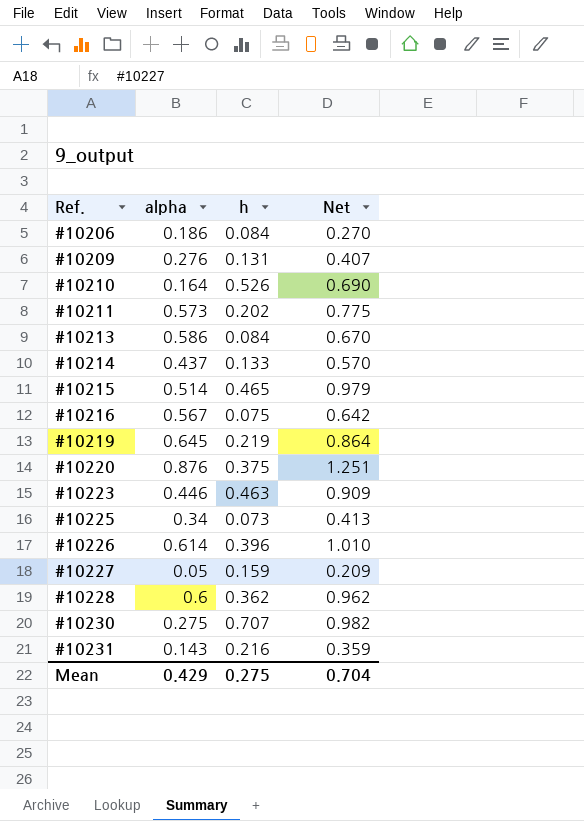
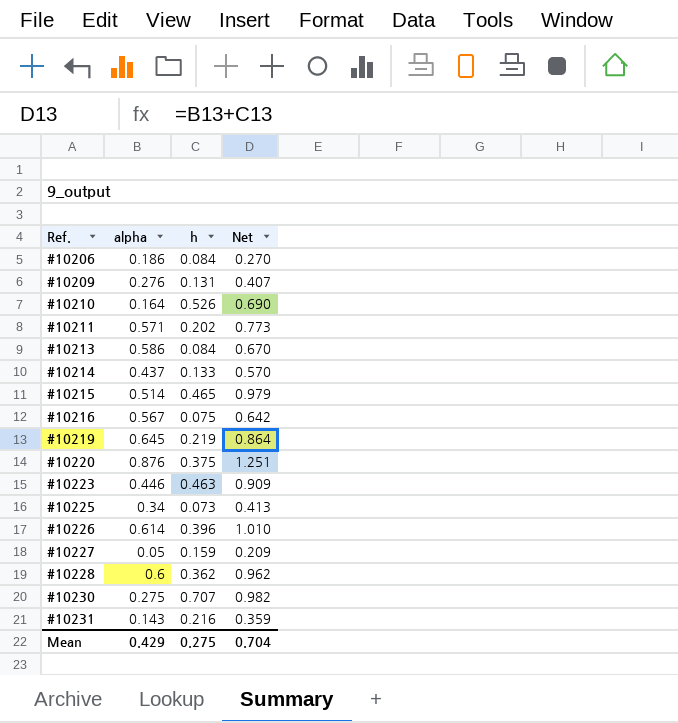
#10211 | alpha: 0.573 -> 0.571
#10211 | Net: 0.775 -> 0.773

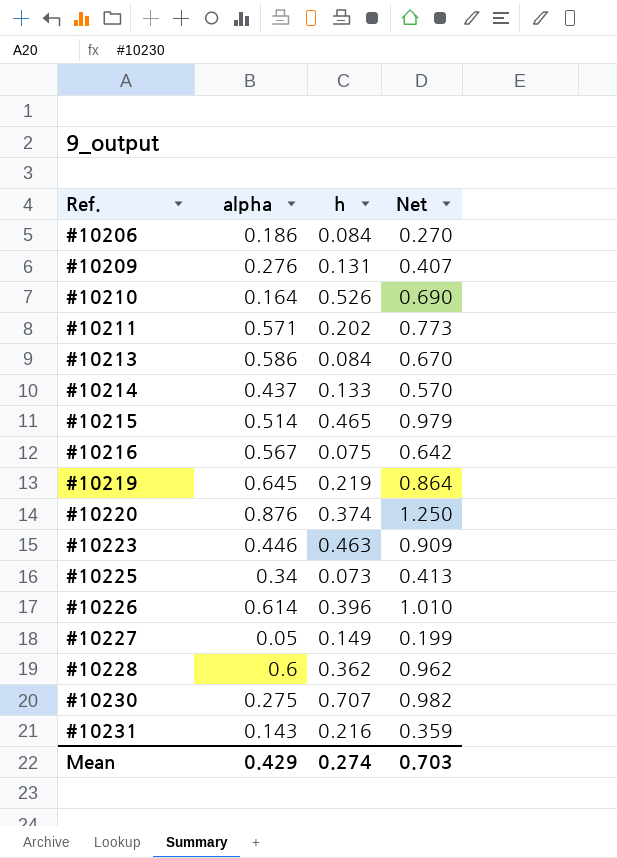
#10220 | h: 0.375 -> 0.374
#10220 | Net: 1.251 -> 1.250
#10227 | h: 0.159 -> 0.149
#10227 | Net: 0.209 -> 0.199
Mean | h: 0.275 -> 0.274
Mean | Net: 0.704 -> 0.703

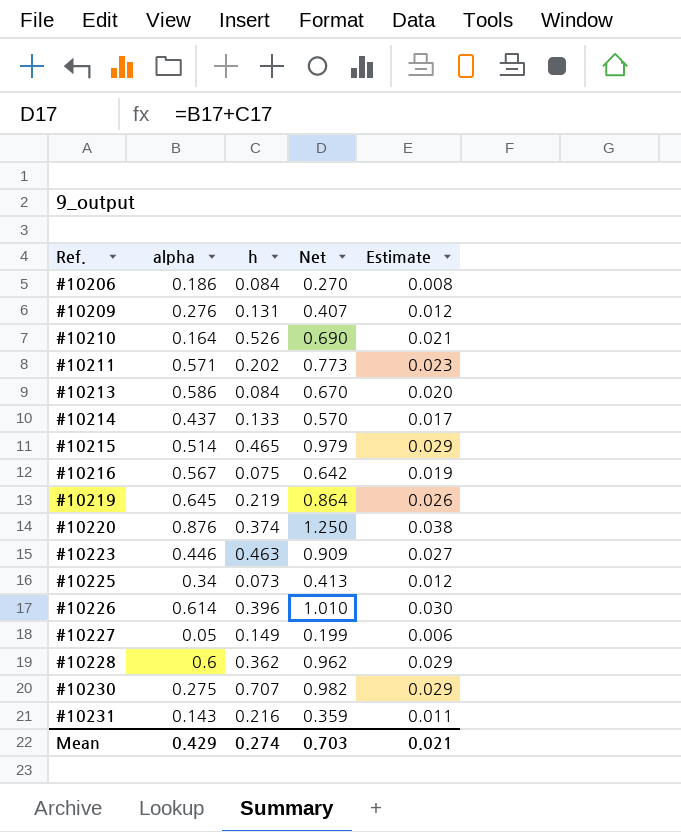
column Estimate | formula: none -> [Net] * 0.03

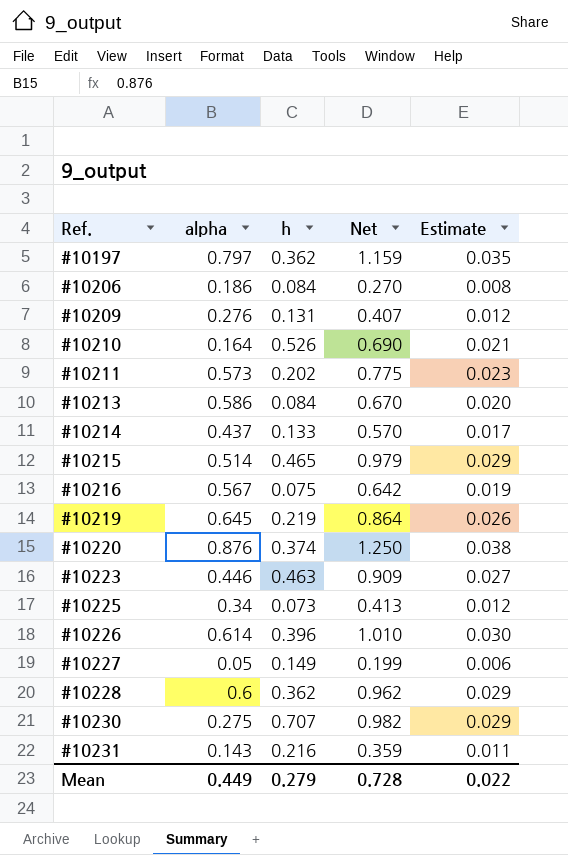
row #10197: none -> 0.797 | 0.362 | 1.159 | 0.035
#10211 | alpha: 0.571 -> 0.573
#10211 | Net: 0.773 -> 0.775
Mean | alpha: 0.429 -> 0.449
Mean | h: 0.274 -> 0.279
Mean | Net: 0.703 -> 0.728
Mean | Estimate: 0.021 -> 0.022

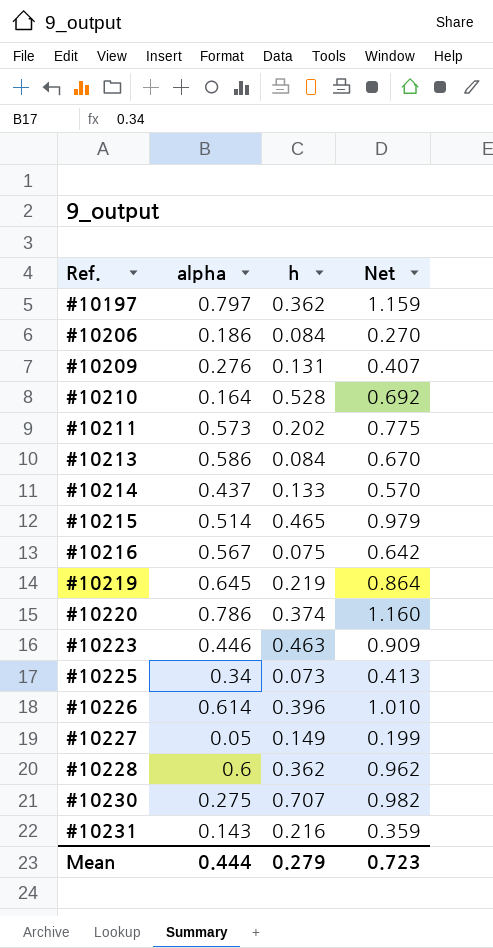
column Estimate | formula: [Net] * 0.03 -> none
#10210 | h: 0.526 -> 0.528
#10210 | Net: 0.690 -> 0.692
#10220 | alpha: 0.876 -> 0.786
#10220 | Net: 1.250 -> 1.160
Mean | alpha: 0.449 -> 0.444
Mean | Net: 0.728 -> 0.723

